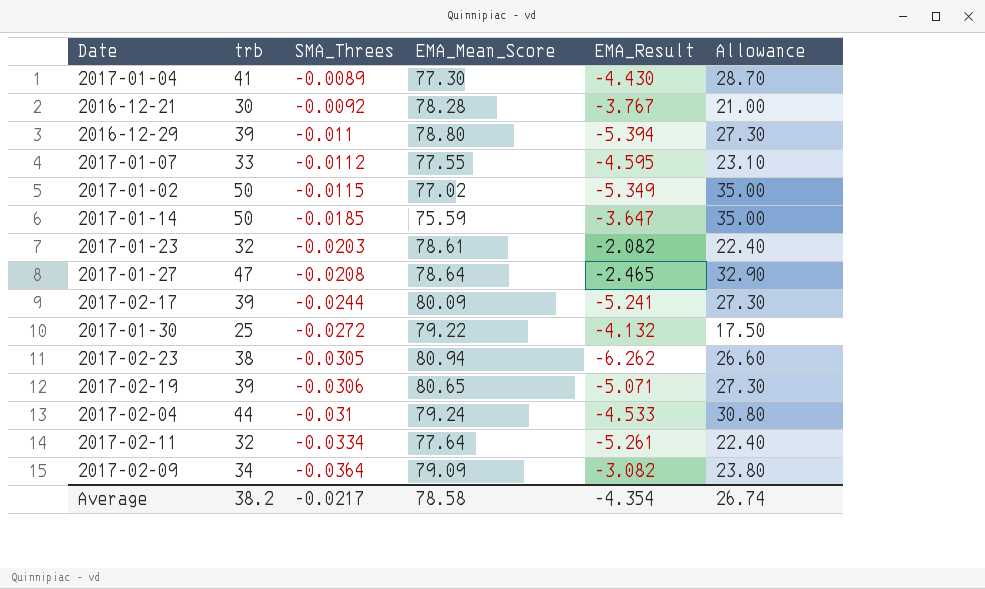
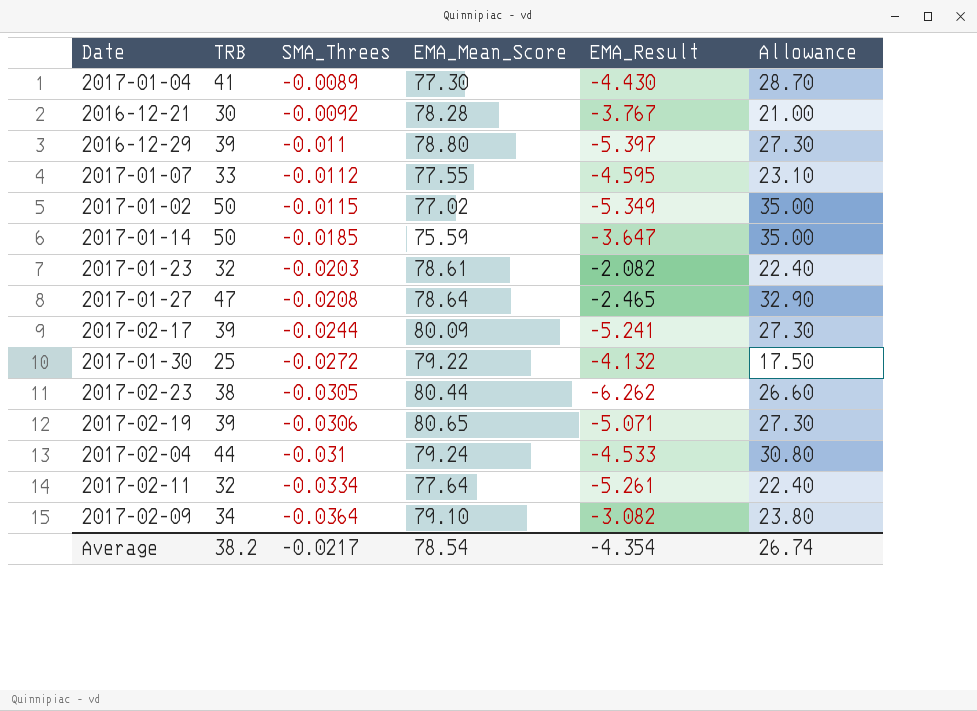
column name: trb -> TRB
2016-12-29 | EMA_Result: -5.394 -> -5.397
2017-02-23 | EMA_Mean_Score: 80.94 -> 80.44
2017-02-09 | EMA_Mean_Score: 79.09 -> 79.10
Average | EMA_Mean_Score: 78.58 -> 78.54

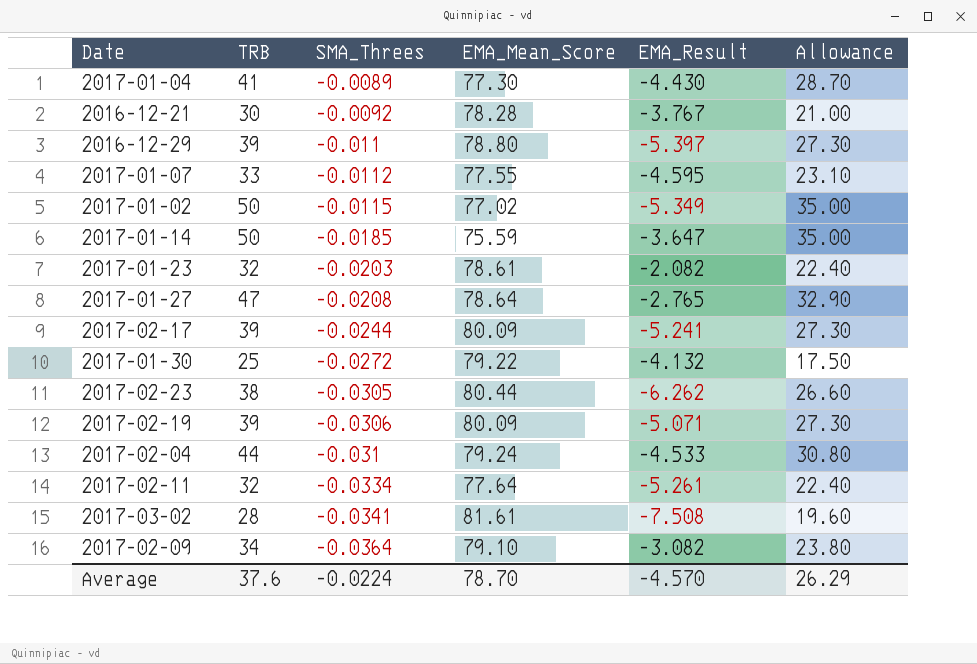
2017-01-27 | EMA_Result: -2.465 -> -2.765
2017-02-19 | EMA_Mean_Score: 80.65 -> 80.09
row 2017-03-02: none -> 28 | -0.0341 | 81.61 | -7.508 | 19.60
Average | TRB: 38.2 -> 37.6
Average | SMA_Threes: -0.0217 -> -0.0224
Average | EMA_Mean_Score: 78.54 -> 78.70
Average | EMA_Result: -4.354 -> -4.570
Average | Allowance: 26.74 -> 26.29

